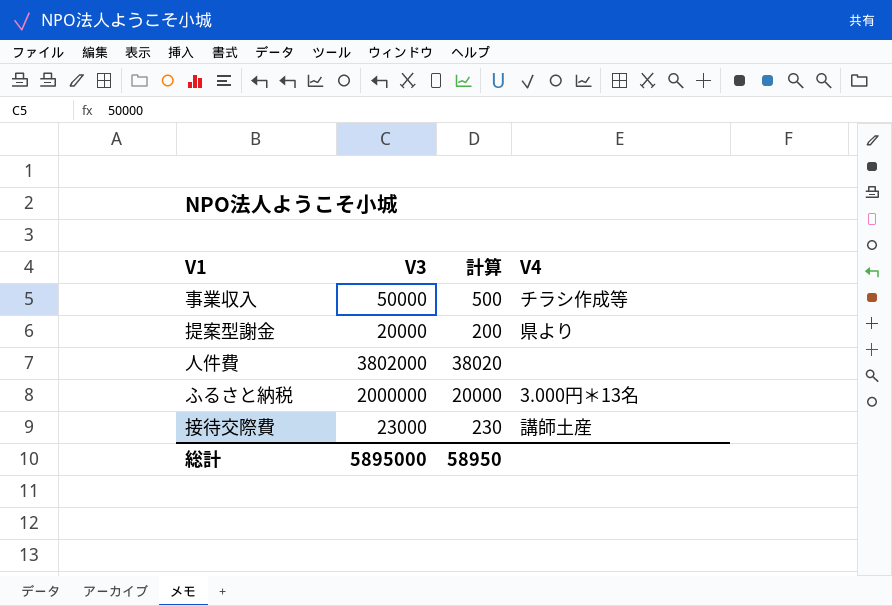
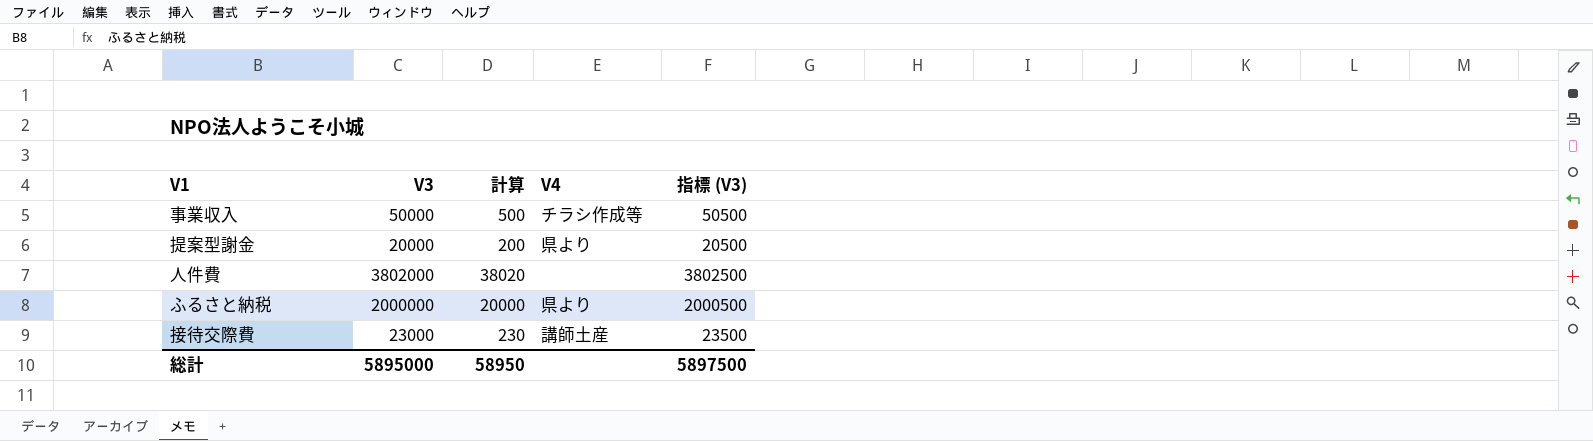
column 指標 (V3) | formula: none -> [V3] + 500
ふるさと納税 | V4: 3.000円＊13名 -> 県より

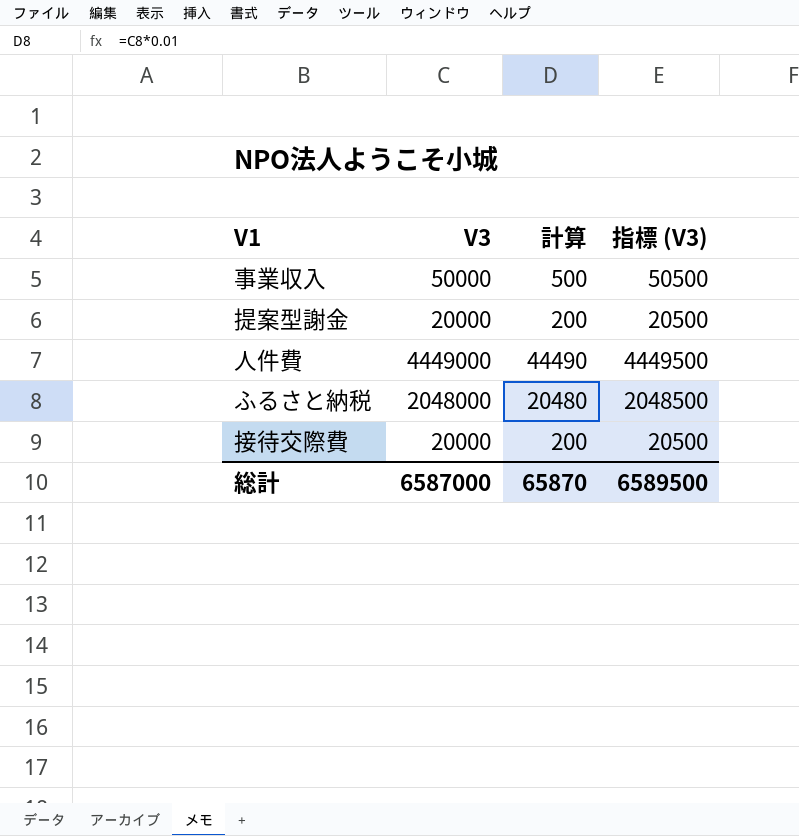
column V4 | position: 4 -> none
人件費 | V3: 3802000 -> 4449000
人件費 | 計算: 38020 -> 44490
人件費 | 指標 (V3): 3802500 -> 4449500
ふるさと納税 | V3: 2000000 -> 2048000
ふるさと納税 | 計算: 20000 -> 20480
ふるさと納税 | 指標 (V3): 2000500 -> 2048500
接待交際費 | V3: 23000 -> 20000
接待交際費 | 計算: 230 -> 200
接待交際費 | 指標 (V3): 23500 -> 20500
総計 | V3: 5895000 -> 6587000
総計 | 計算: 58950 -> 65870
総計 | 指標 (V3): 5897500 -> 6589500

